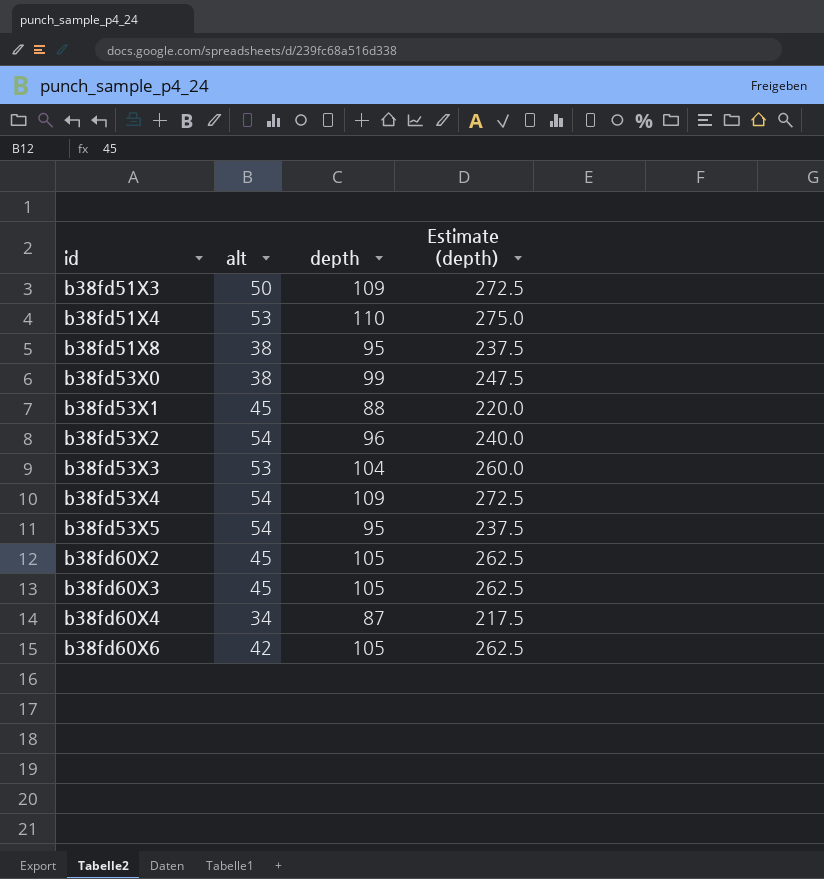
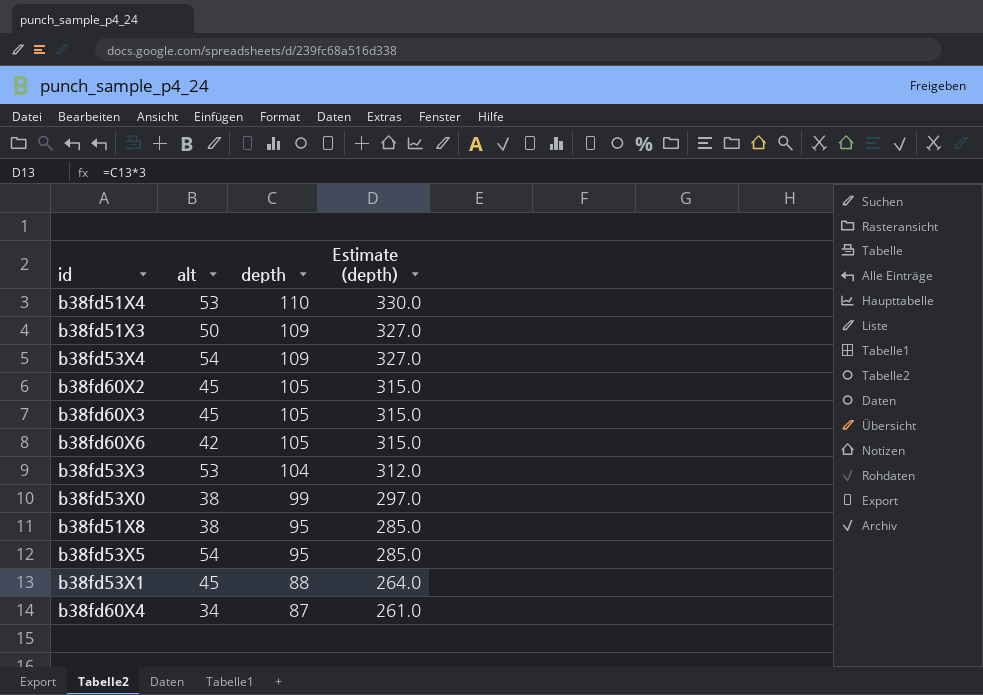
row order: id ascending -> depth descending
column Estimate (depth) | formula: [depth] * 2.5 -> [depth] * 3
row b38fd53X2: 54 | 96 | 240.0 -> none

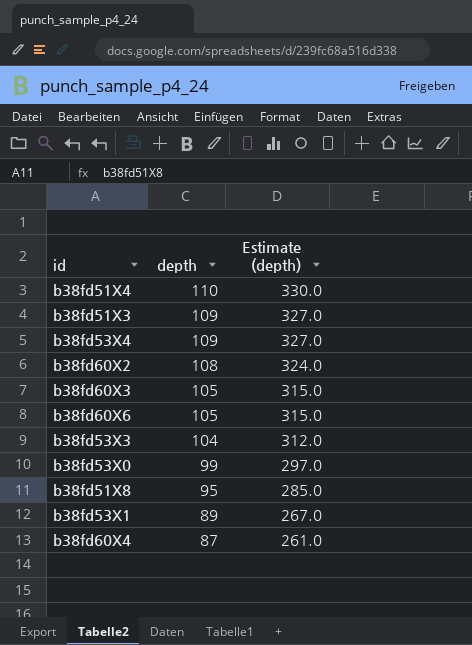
column alt | position: 2 -> none
row b38fd53X5: 54 | 95 | 285.0 -> none
b38fd60X2 | depth: 105 -> 108
b38fd60X2 | Estimate (depth): 315.0 -> 324.0
b38fd53X1 | depth: 88 -> 89
b38fd53X1 | Estimate (depth): 264.0 -> 267.0

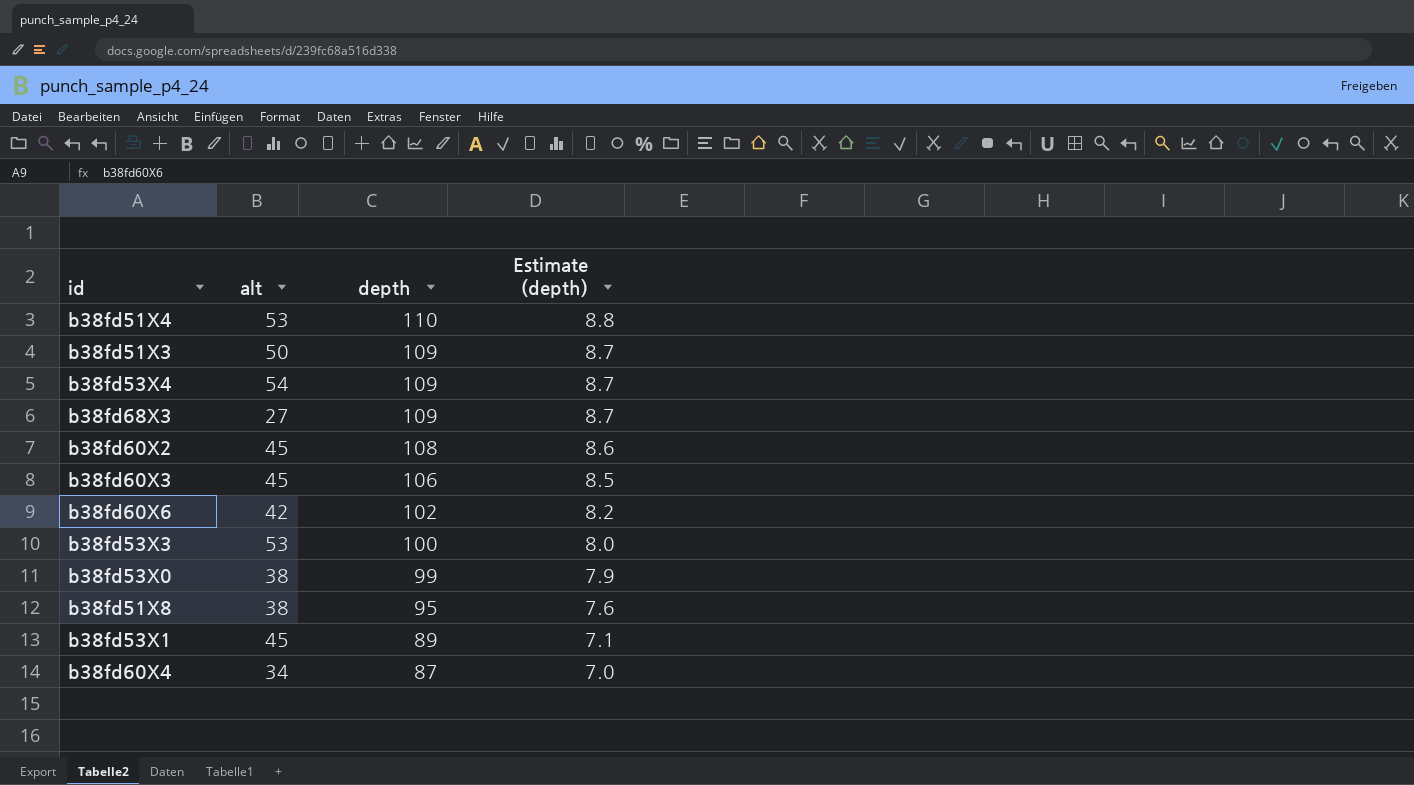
column alt | position: none -> 2
column Estimate (depth) | formula: [depth] * 3 -> [depth] * 0.08
row b38fd68X3: none -> 27 | 109 | 8.7
b38fd60X3 | depth: 105 -> 106
b38fd60X6 | depth: 105 -> 102
b38fd53X3 | depth: 104 -> 100

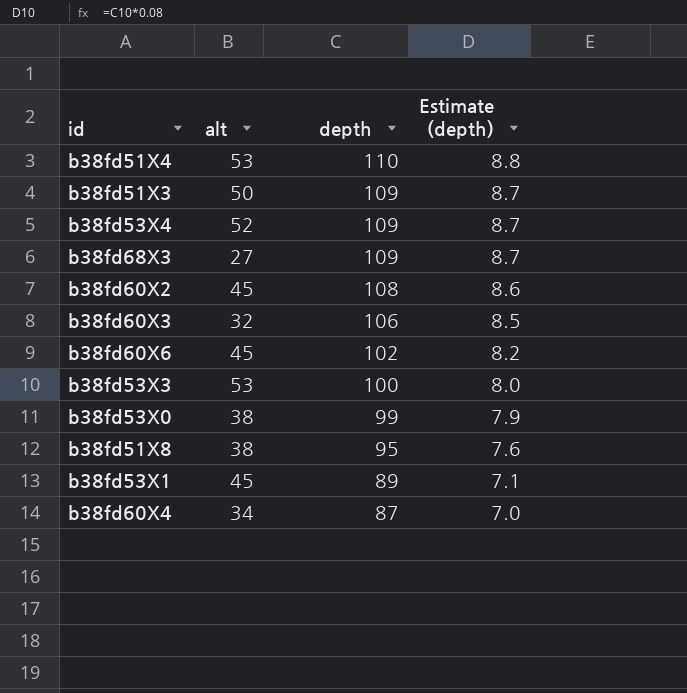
b38fd53X4 | alt: 54 -> 52
b38fd60X3 | alt: 45 -> 32
b38fd60X6 | alt: 42 -> 45

